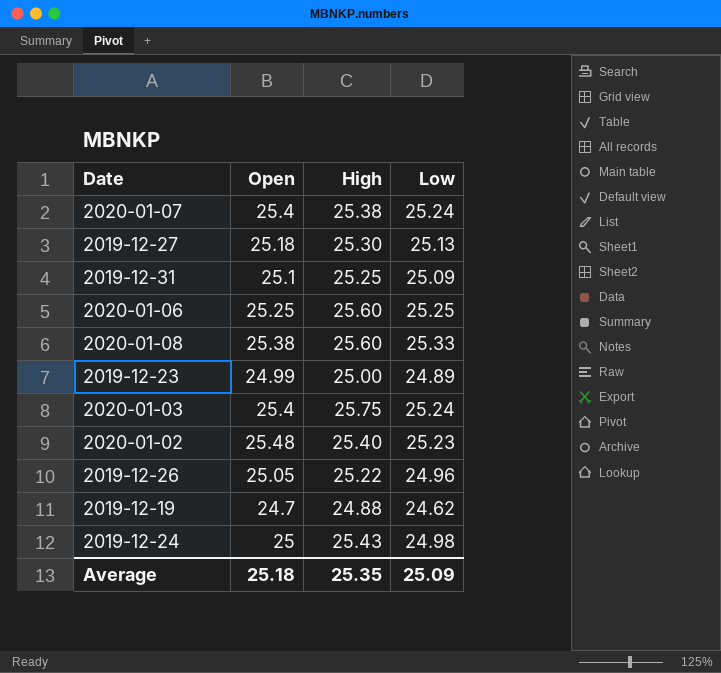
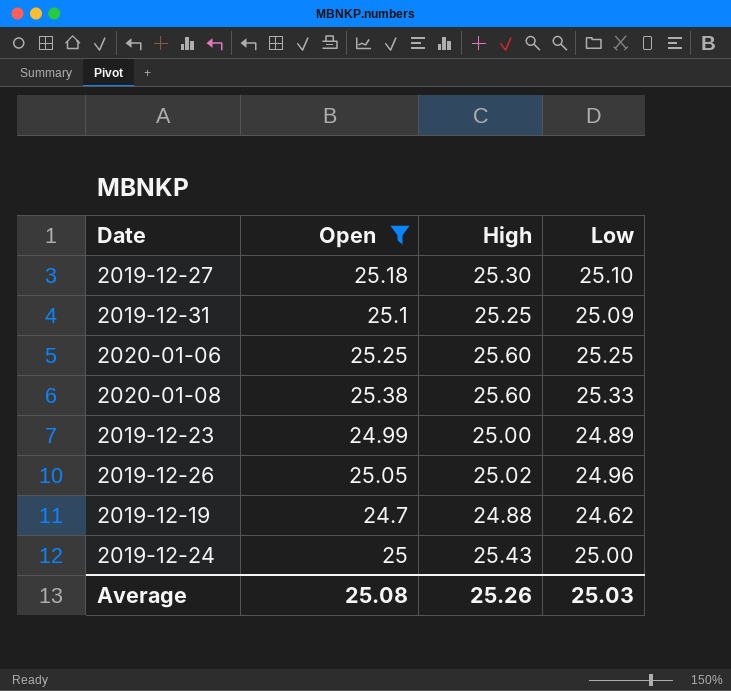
filter: none -> Open <= 25.38
2019-12-27 | Low: 25.13 -> 25.10
2019-12-26 | High: 25.22 -> 25.02
2019-12-24 | Low: 24.98 -> 25.00
Average | Open: 25.18 -> 25.08
Average | High: 25.35 -> 25.26
Average | Low: 25.09 -> 25.03

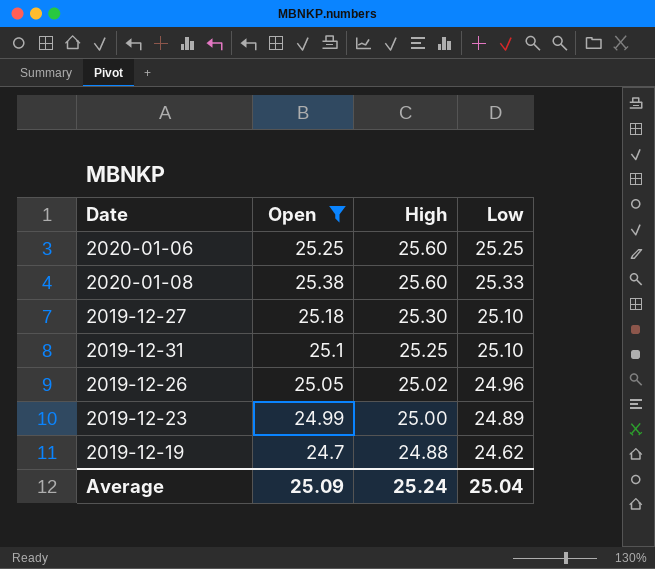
row order: none -> High descending
row 2019-12-24: 25 | 25.43 | 25.00 -> none
2019-12-31 | Low: 25.09 -> 25.10
Average | Open: 25.08 -> 25.09
Average | High: 25.26 -> 25.24
Average | Low: 25.03 -> 25.04

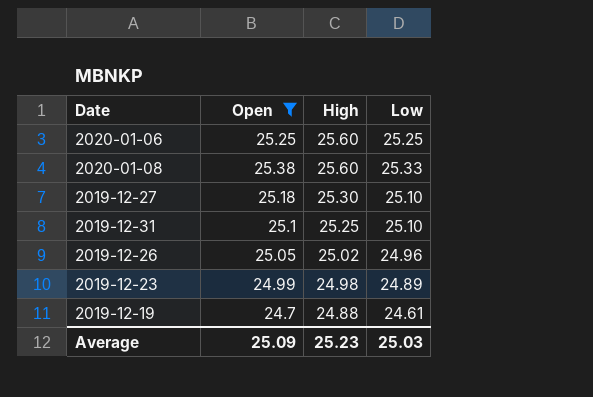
2019-12-23 | High: 25.00 -> 24.98
2019-12-19 | Low: 24.62 -> 24.61
Average | High: 25.24 -> 25.23
Average | Low: 25.04 -> 25.03

